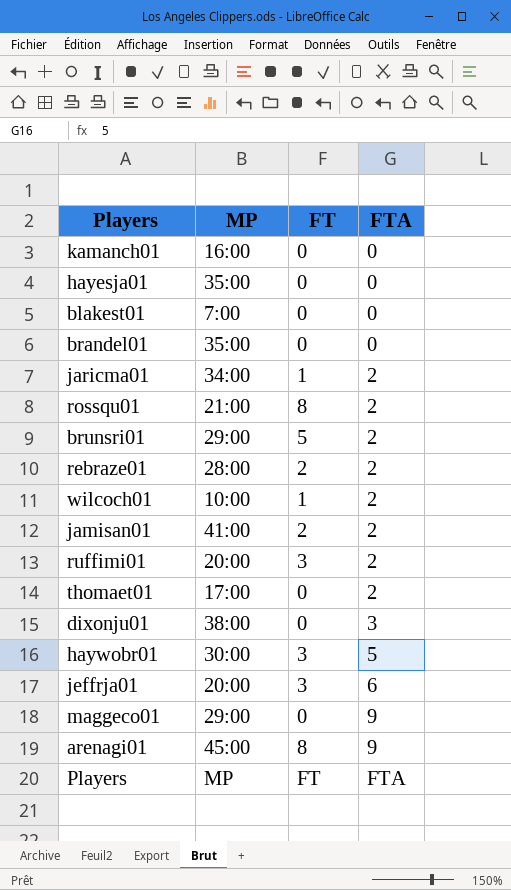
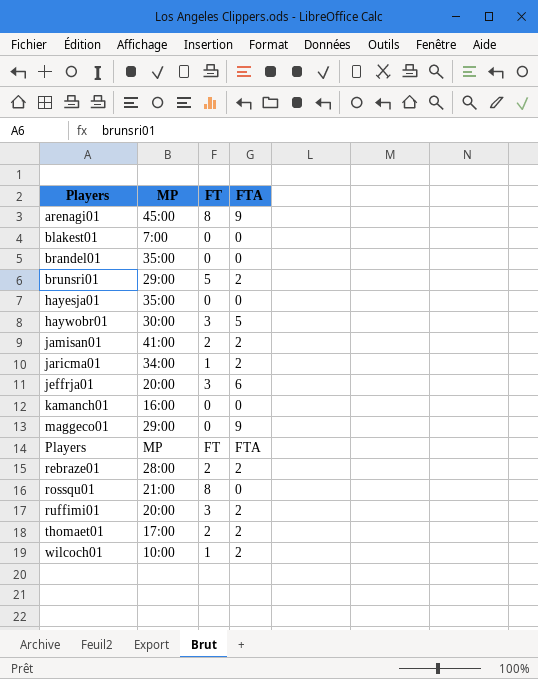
row order: FTA ascending -> Players ascending
row dixonju01: 38:00 | 0 | 3 -> none
rossqu01 | FTA: 2 -> 0
thomaet01 | FT: 0 -> 2

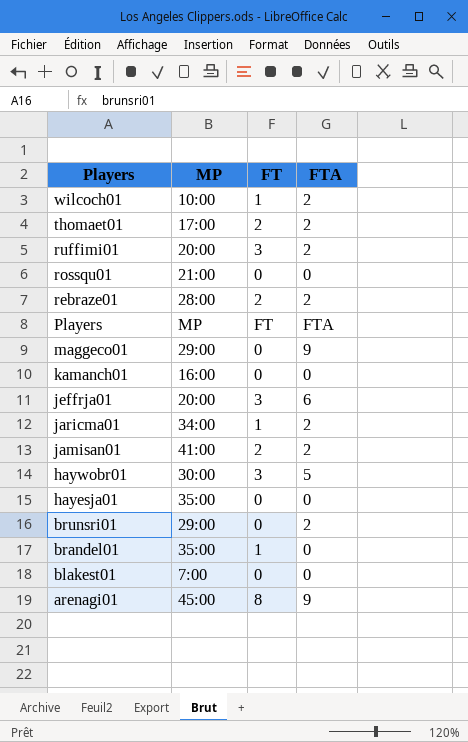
row order: Players ascending -> Players descending
rossqu01 | FT: 8 -> 0
brunsri01 | FT: 5 -> 0
brandel01 | FT: 0 -> 1

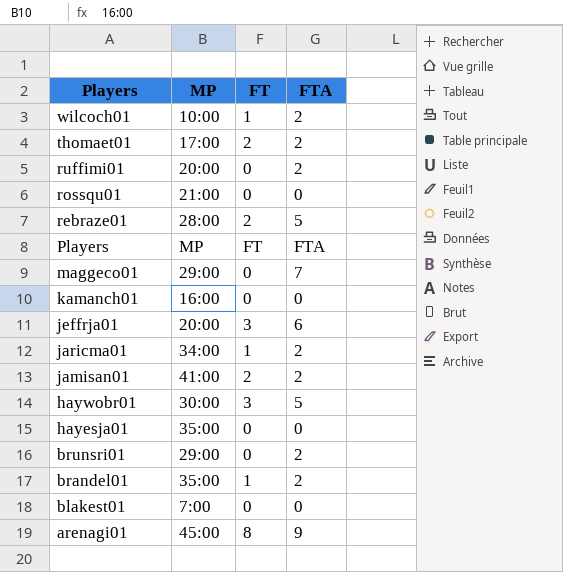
ruffimi01 | FT: 3 -> 0
rebraze01 | FTA: 2 -> 5
maggeco01 | FTA: 9 -> 7
brandel01 | FTA: 0 -> 2

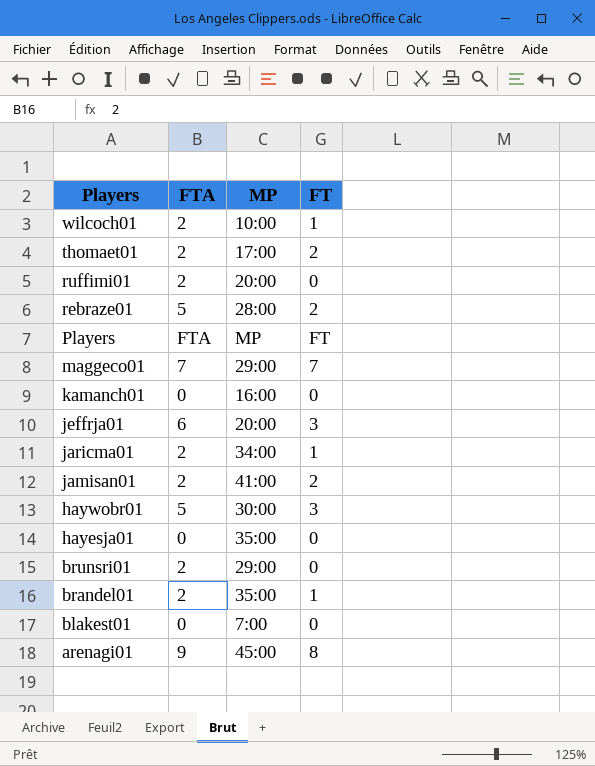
column FTA | position: 4 -> 2
row rossqu01: 21:00 | 0 | 0 -> none
maggeco01 | FT: 0 -> 7

